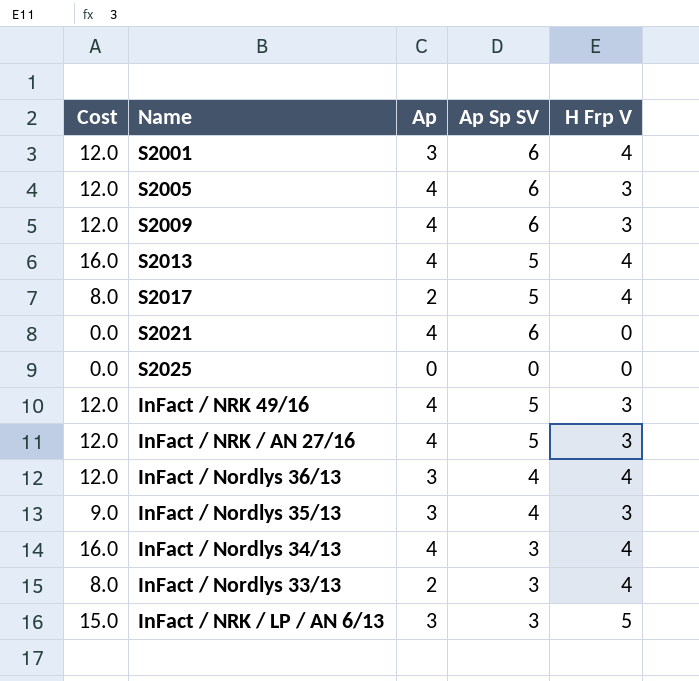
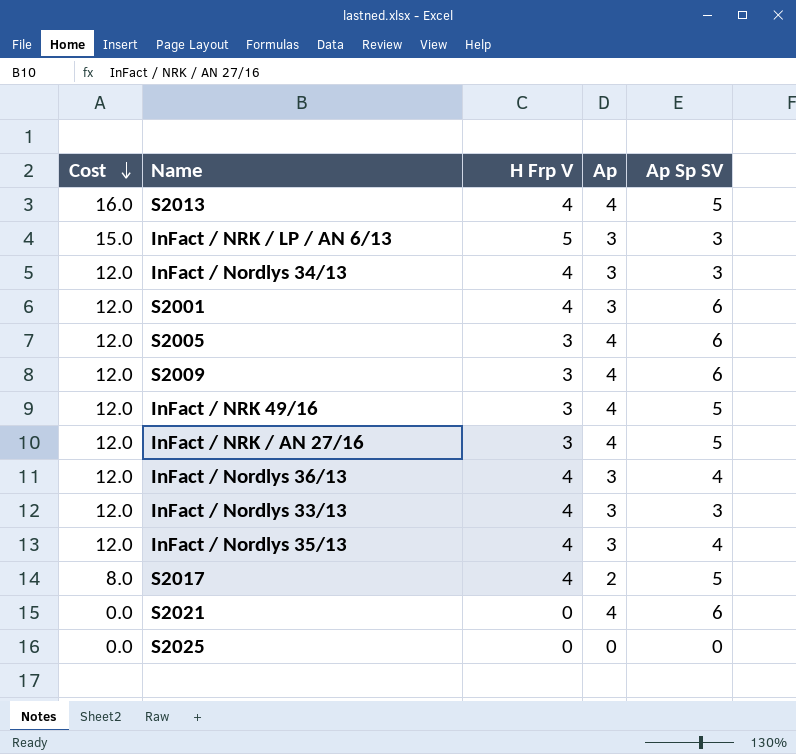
row order: none -> Cost descending
column H Frp V | position: 5 -> 3
InFact / Nordlys 34/13 | Cost: 16.0 -> 12.0
InFact / Nordlys 34/13 | Ap: 4 -> 3
InFact / Nordlys 33/13 | Cost: 8.0 -> 12.0
InFact / Nordlys 33/13 | Ap: 2 -> 3
InFact / Nordlys 35/13 | Cost: 9.0 -> 12.0
InFact / Nordlys 35/13 | H Frp V: 3 -> 4

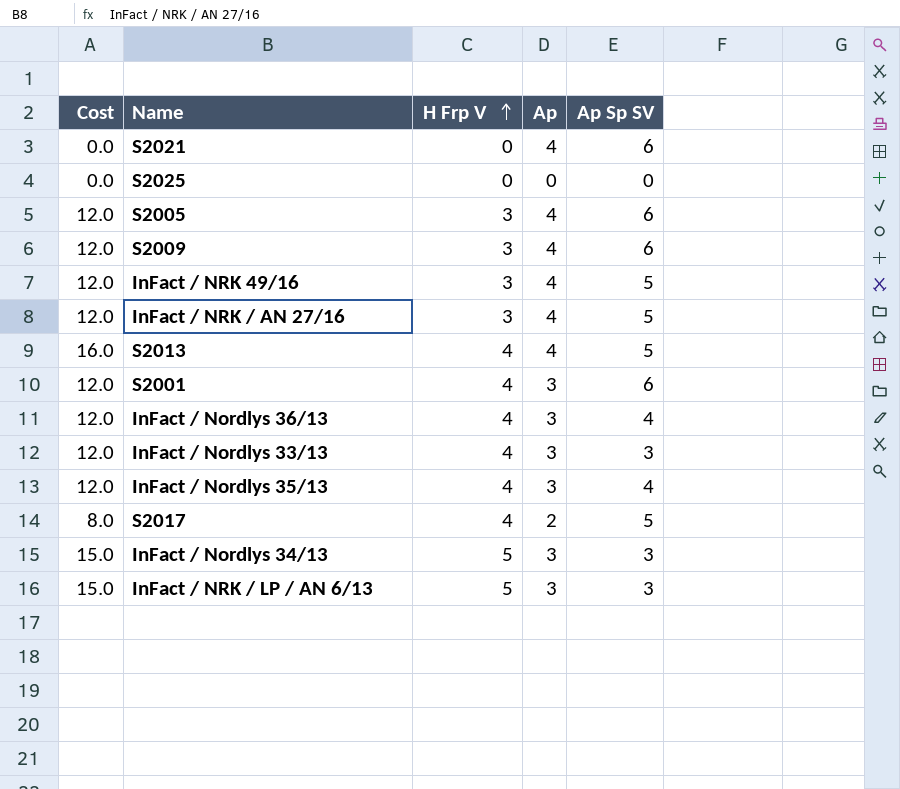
row order: Cost descending -> H Frp V ascending
InFact / Nordlys 34/13 | Cost: 12.0 -> 15.0
InFact / Nordlys 34/13 | H Frp V: 4 -> 5

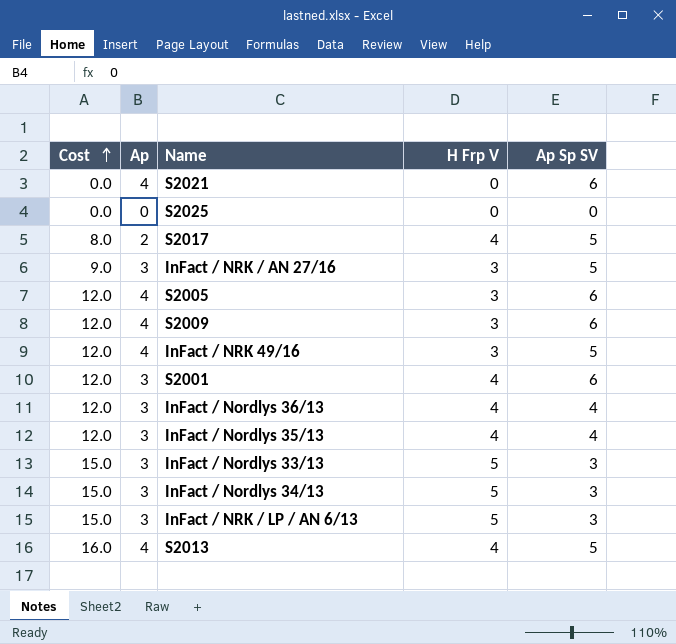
row order: H Frp V ascending -> Cost ascending
column Ap | position: 4 -> 2
InFact / NRK / AN 27/16 | Cost: 12.0 -> 9.0
InFact / NRK / AN 27/16 | Ap: 4 -> 3
InFact / Nordlys 33/13 | Cost: 12.0 -> 15.0
InFact / Nordlys 33/13 | H Frp V: 4 -> 5

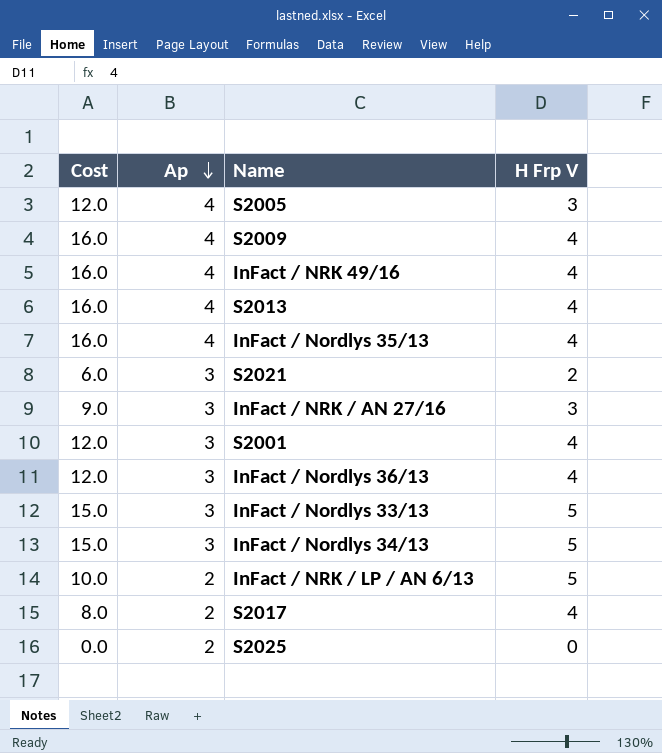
row order: Cost ascending -> Ap descending
column Ap Sp SV | position: 5 -> none
S2009 | Cost: 12.0 -> 16.0
S2009 | H Frp V: 3 -> 4
InFact / NRK 49/16 | Cost: 12.0 -> 16.0
InFact / NRK 49/16 | H Frp V: 3 -> 4
InFact / Nordlys 35/13 | Cost: 12.0 -> 16.0
InFact / Nordlys 35/13 | Ap: 3 -> 4
S2021 | Cost: 0.0 -> 6.0
S2021 | Ap: 4 -> 3
S2021 | H Frp V: 0 -> 2
InFact / NRK / LP / AN 6/13 | Cost: 15.0 -> 10.0
InFact / NRK / LP / AN 6/13 | Ap: 3 -> 2
S2025 | Ap: 0 -> 2

